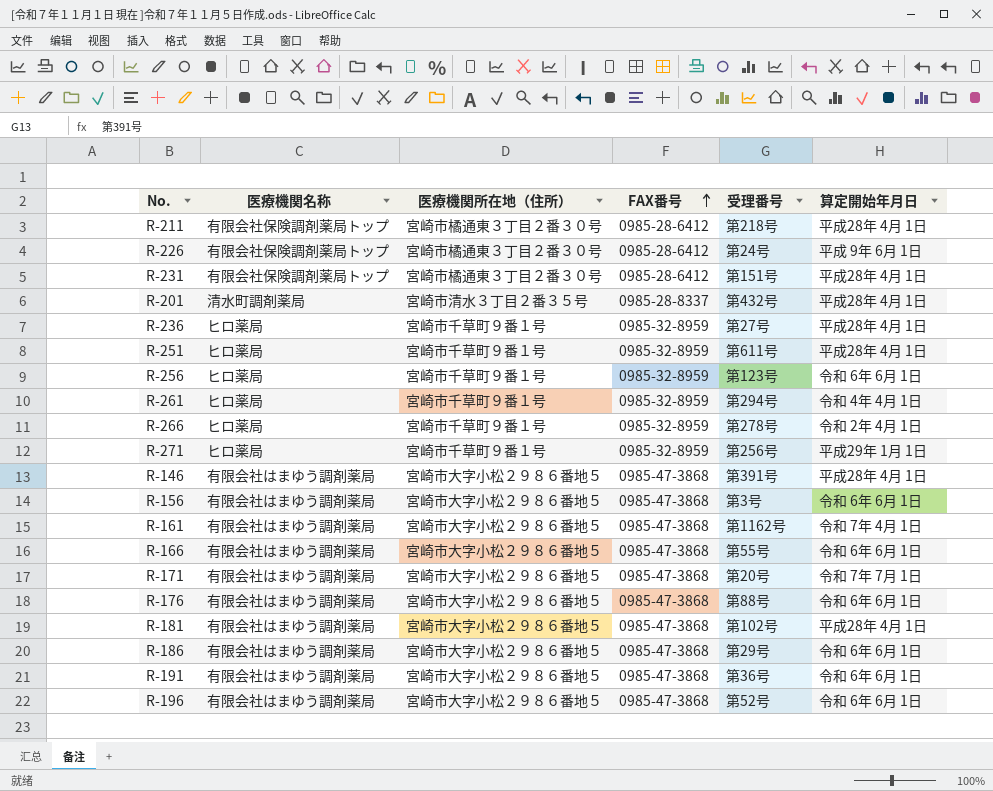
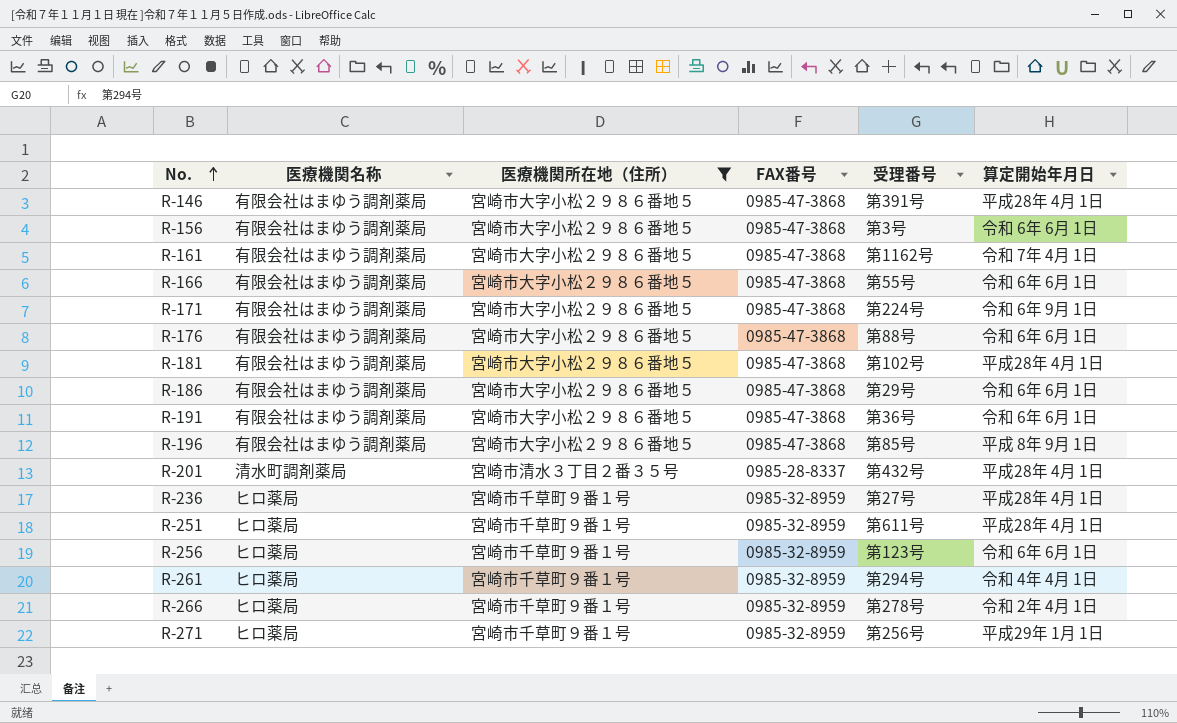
filter: none -> 医療機関所在地（住所） != 宮崎市橘通東３丁目２番３０号
row order: FAX番号 ascending -> No. ascending
R-171 | 受理番号: 第20号 -> 第224号
R-171 | 算定開始年月日: 令和 7年 7月 1日 -> 令和 6年 9月 1日
R-196 | 受理番号: 第52号 -> 第85号
R-196 | 算定開始年月日: 令和 6年 6月 1日 -> 平成 8年 9月 1日

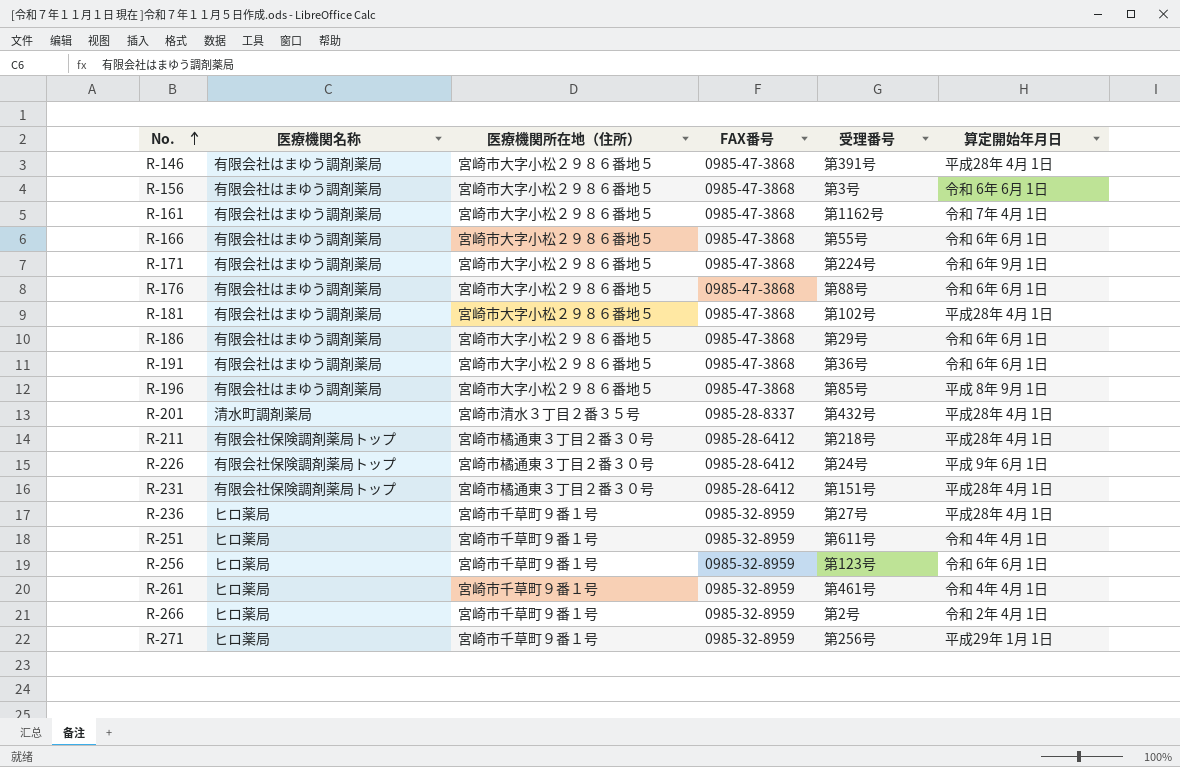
filter: 医療機関所在地（住所） != 宮崎市橘通東３丁目２番３０号 -> none
R-251 | 算定開始年月日: 平成28年 4月 1日 -> 令和 4年 4月 1日
R-261 | 受理番号: 第294号 -> 第461号
R-266 | 受理番号: 第278号 -> 第2号

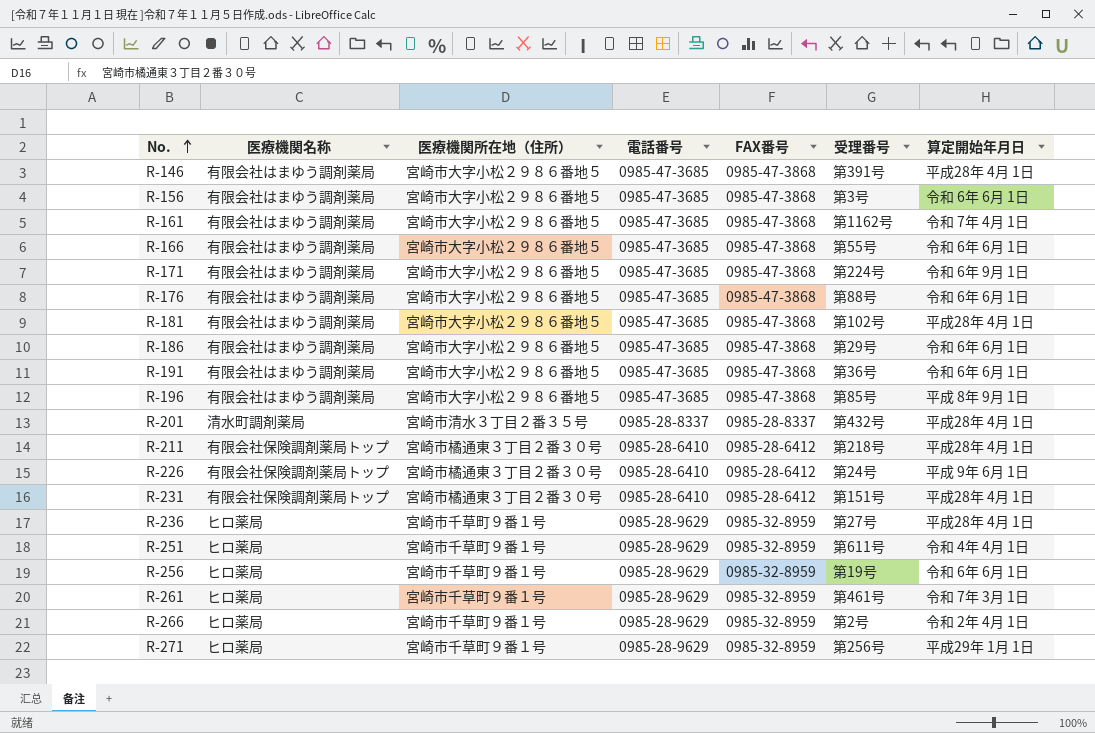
column 電話番号 | position: none -> 4
R-256 | 受理番号: 第123号 -> 第19号
R-261 | 算定開始年月日: 令和 4年 4月 1日 -> 令和 7年 3月 1日

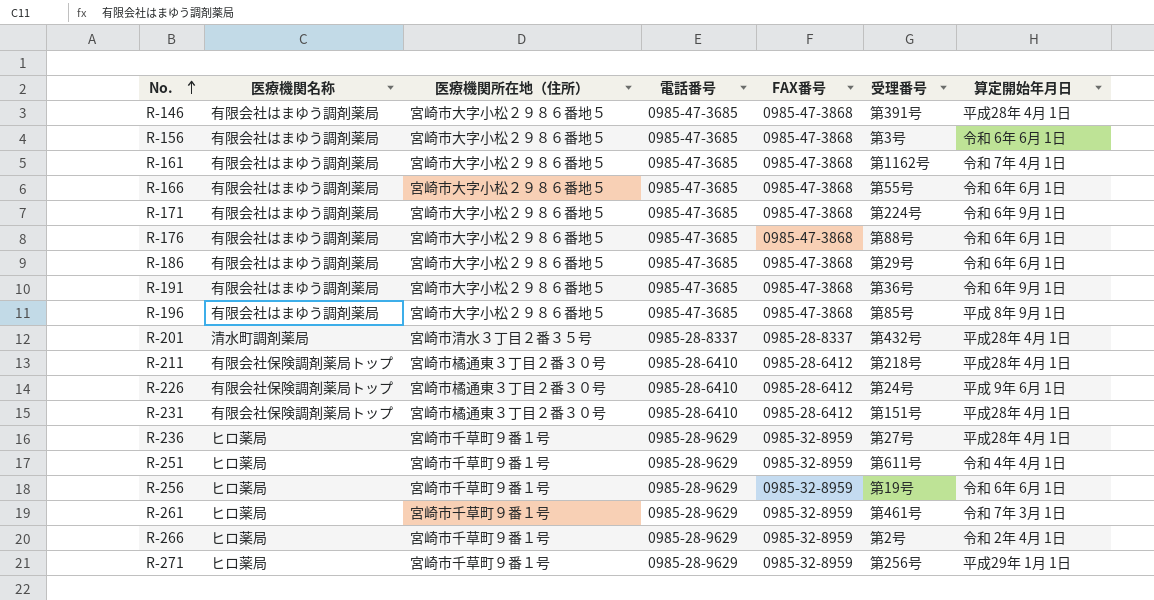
row R-181: 有限会社はまゆう調剤薬局 | 宮崎市大字小松２９８６番地５ | 0985-47-3685 | 0985-47-3868 | 第102号 | 平成28年 4月 1日 -> none
R-191 | 算定開始年月日: 令和 6年 6月 1日 -> 令和 6年 9月 1日

